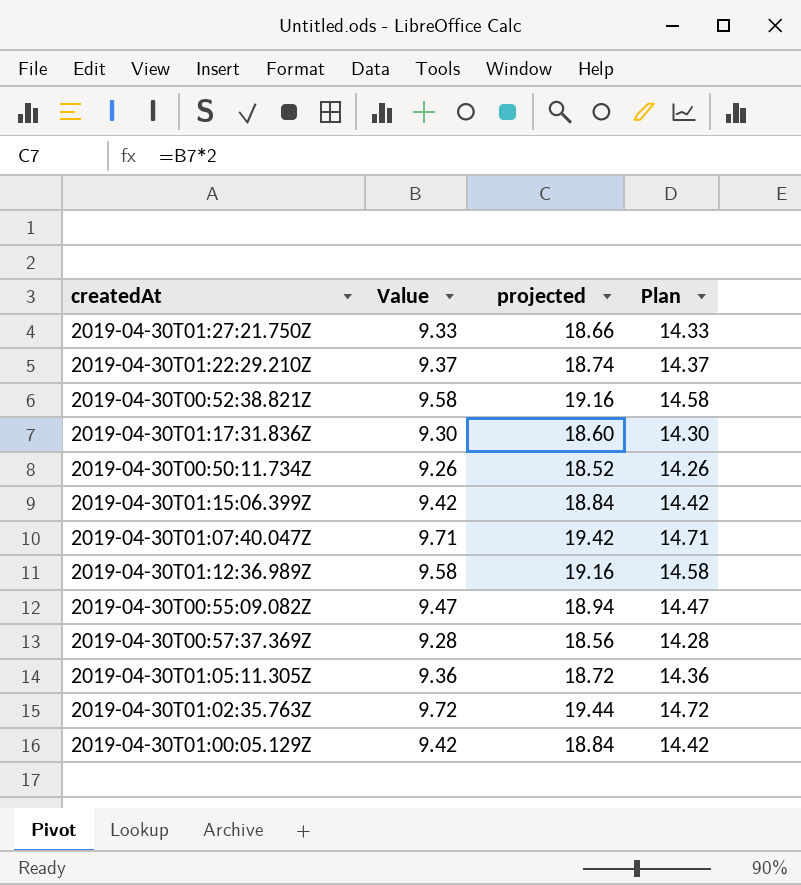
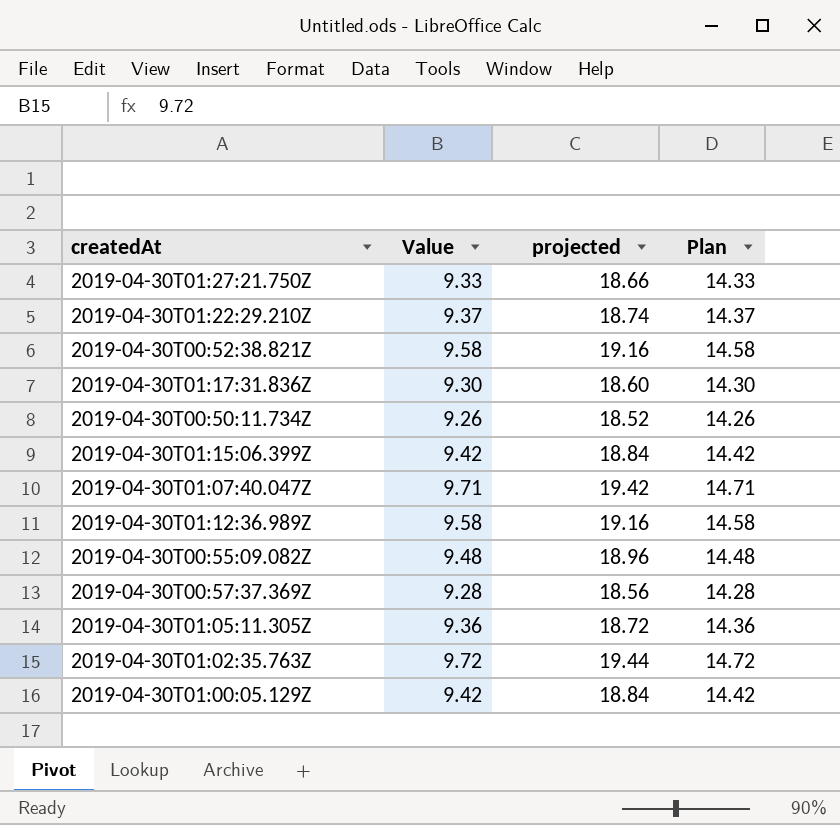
2019-04-30T00:55:09.082Z | Value: 9.47 -> 9.48
2019-04-30T00:55:09.082Z | projected: 18.94 -> 18.96
2019-04-30T00:55:09.082Z | Plan: 14.47 -> 14.48

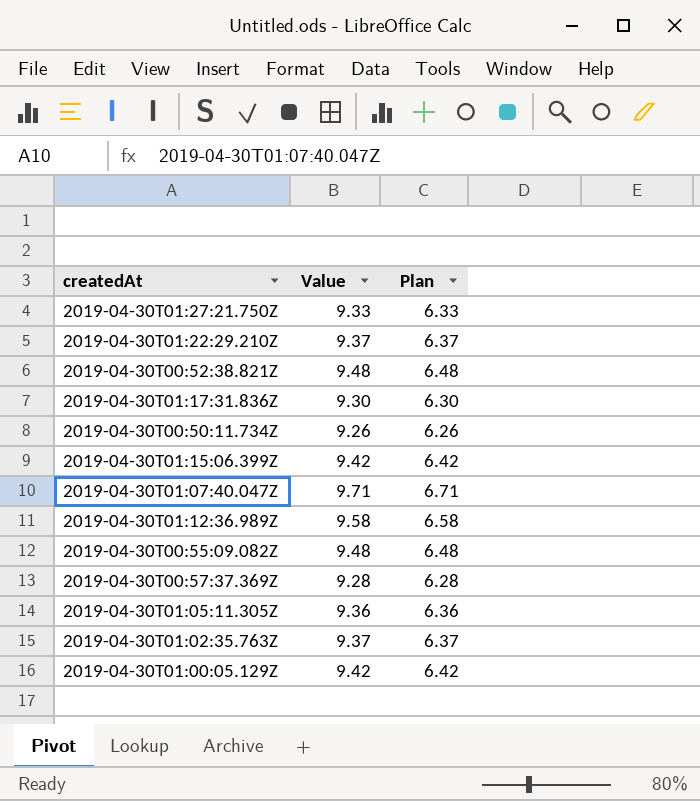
column projected | formula: [Value] * 2 -> none
column Plan | formula: [Value] + 5 -> [Value] - 3
2019-04-30T00:52:38.821Z | Value: 9.58 -> 9.48
2019-04-30T01:02:35.763Z | Value: 9.72 -> 9.37

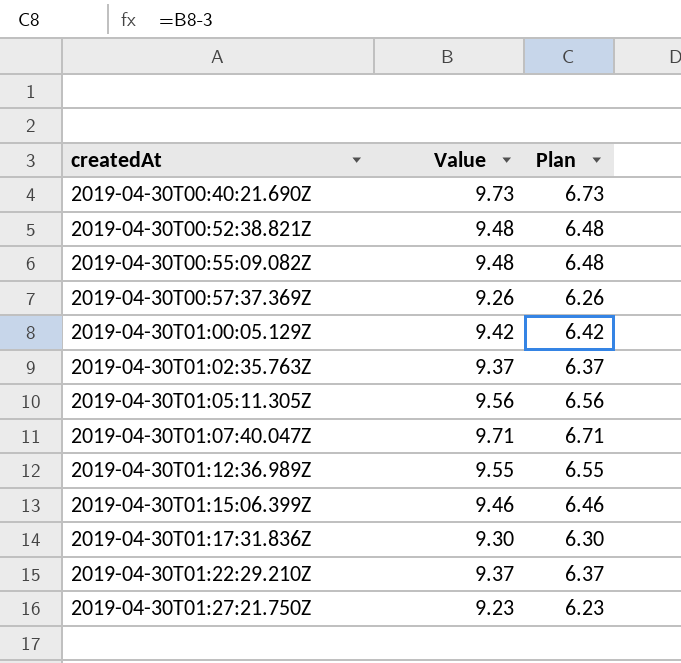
row order: none -> createdAt ascending
row 2019-04-30T00:50:11.734Z: 9.26 | 6.26 -> none
row 2019-04-30T00:40:21.690Z: none -> 9.73 | 6.73
2019-04-30T00:57:37.369Z | Value: 9.28 -> 9.26
2019-04-30T00:57:37.369Z | Plan: 6.28 -> 6.26
2019-04-30T01:05:11.305Z | Value: 9.36 -> 9.56
2019-04-30T01:05:11.305Z | Plan: 6.36 -> 6.56
2019-04-30T01:12:36.989Z | Value: 9.58 -> 9.55
2019-04-30T01:12:36.989Z | Plan: 6.58 -> 6.55
2019-04-30T01:15:06.399Z | Value: 9.42 -> 9.46
2019-04-30T01:15:06.399Z | Plan: 6.42 -> 6.46
2019-04-30T01:27:21.750Z | Value: 9.33 -> 9.23
2019-04-30T01:27:21.750Z | Plan: 6.33 -> 6.23

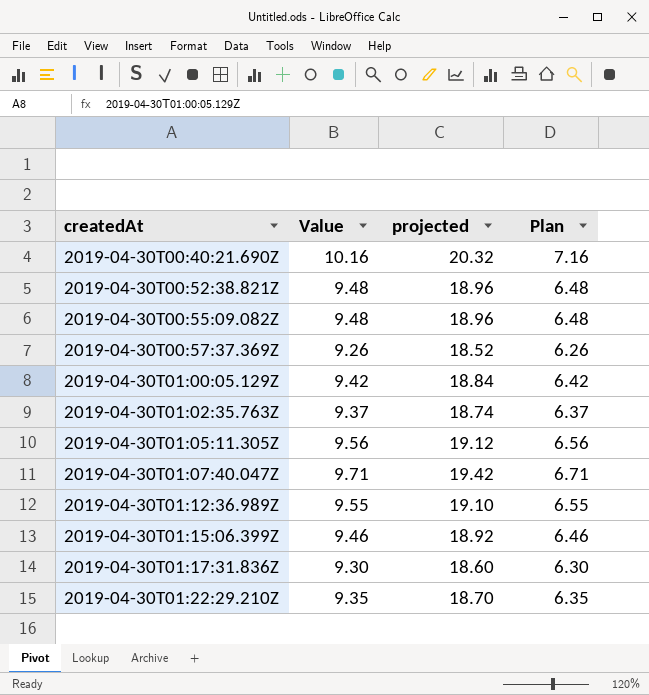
column projected | formula: none -> [Value] * 2
row 2019-04-30T01:27:21.750Z: 9.23 | 6.23 -> none
2019-04-30T00:40:21.690Z | Value: 9.73 -> 10.16
2019-04-30T00:40:21.690Z | Plan: 6.73 -> 7.16
2019-04-30T01:22:29.210Z | Value: 9.37 -> 9.35
2019-04-30T01:22:29.210Z | Plan: 6.37 -> 6.35

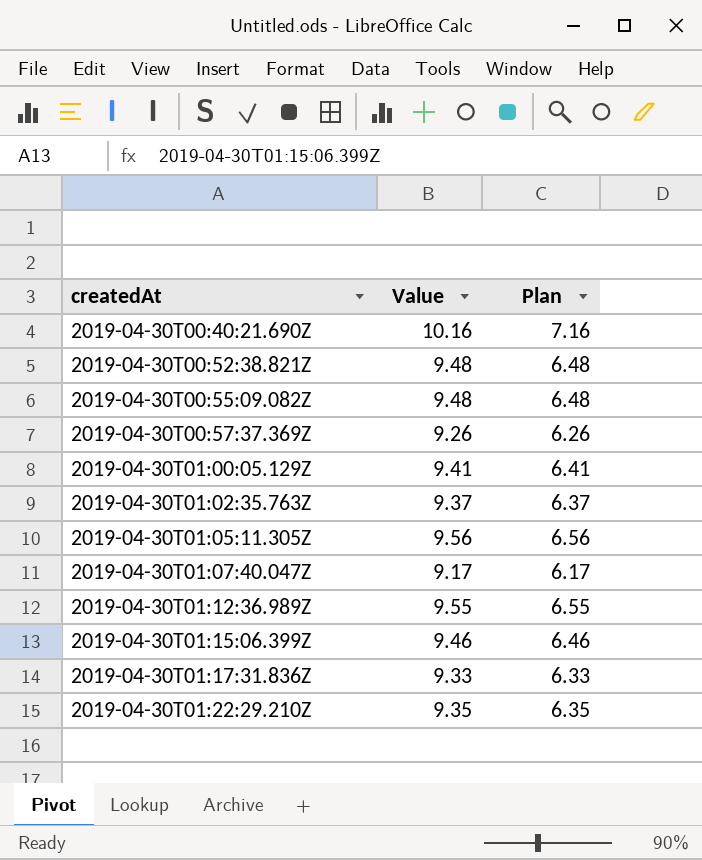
column projected | formula: [Value] * 2 -> none
2019-04-30T01:00:05.129Z | Value: 9.42 -> 9.41
2019-04-30T01:00:05.129Z | Plan: 6.42 -> 6.41
2019-04-30T01:07:40.047Z | Value: 9.71 -> 9.17
2019-04-30T01:07:40.047Z | Plan: 6.71 -> 6.17
2019-04-30T01:17:31.836Z | Value: 9.30 -> 9.33
2019-04-30T01:17:31.836Z | Plan: 6.30 -> 6.33

